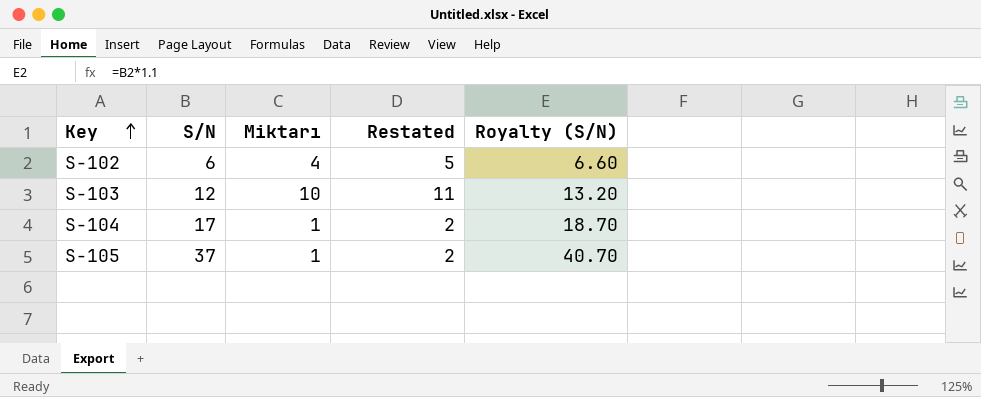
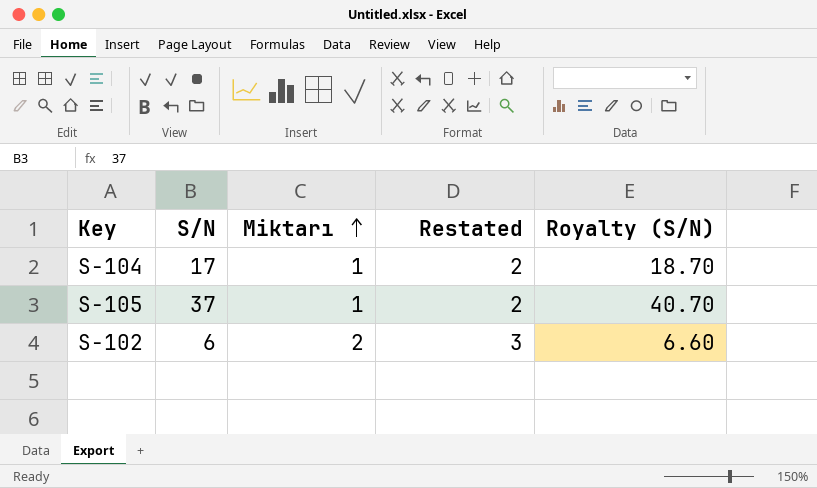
row order: Key ascending -> Miktarı ascending
row S-103: 12 | 10 | 11 | 13.20 -> none
S-102 | Miktarı: 4 -> 2
S-102 | Restated: 5 -> 3

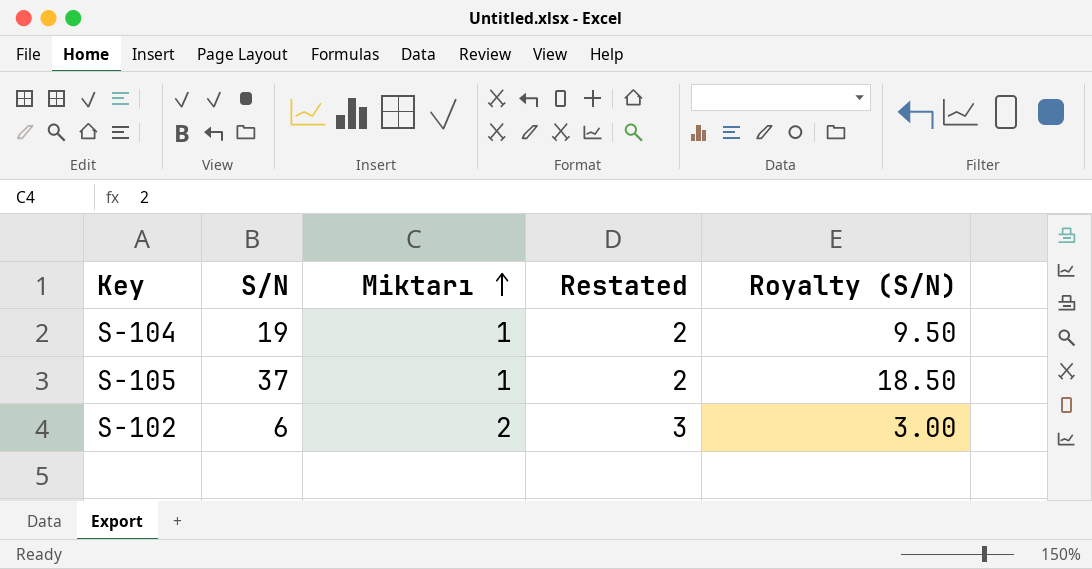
column Royalty (S/N) | formula: [S/N] * 1.1 -> [S/N] * 0.5
S-104 | S/N: 17 -> 19

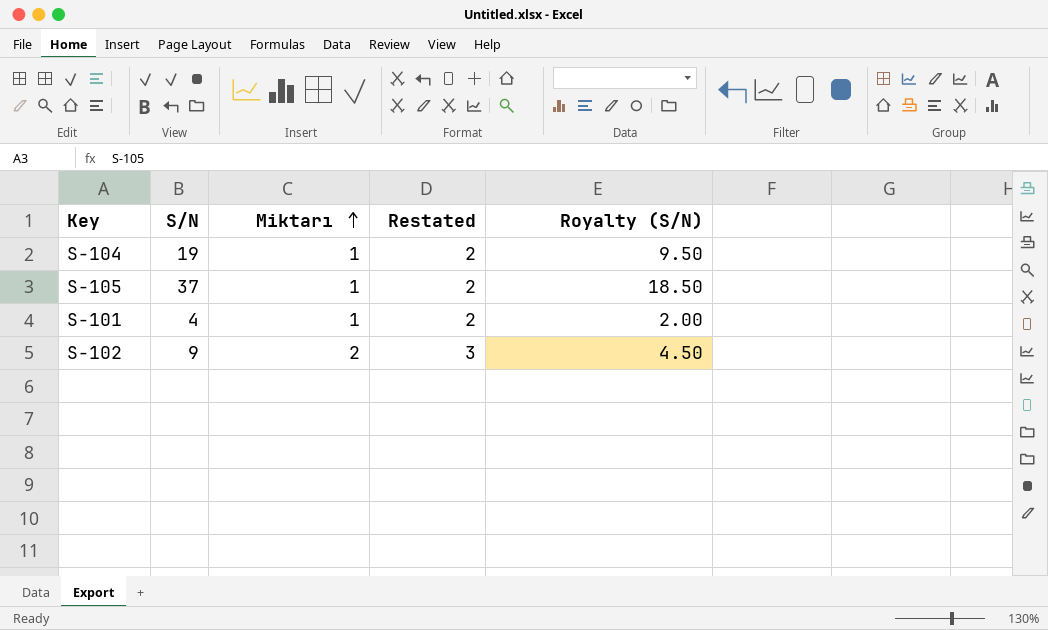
row S-101: none -> 4 | 1 | 2 | 2.00
S-102 | S/N: 6 -> 9
S-102 | Royalty (S/N): 3.00 -> 4.50

